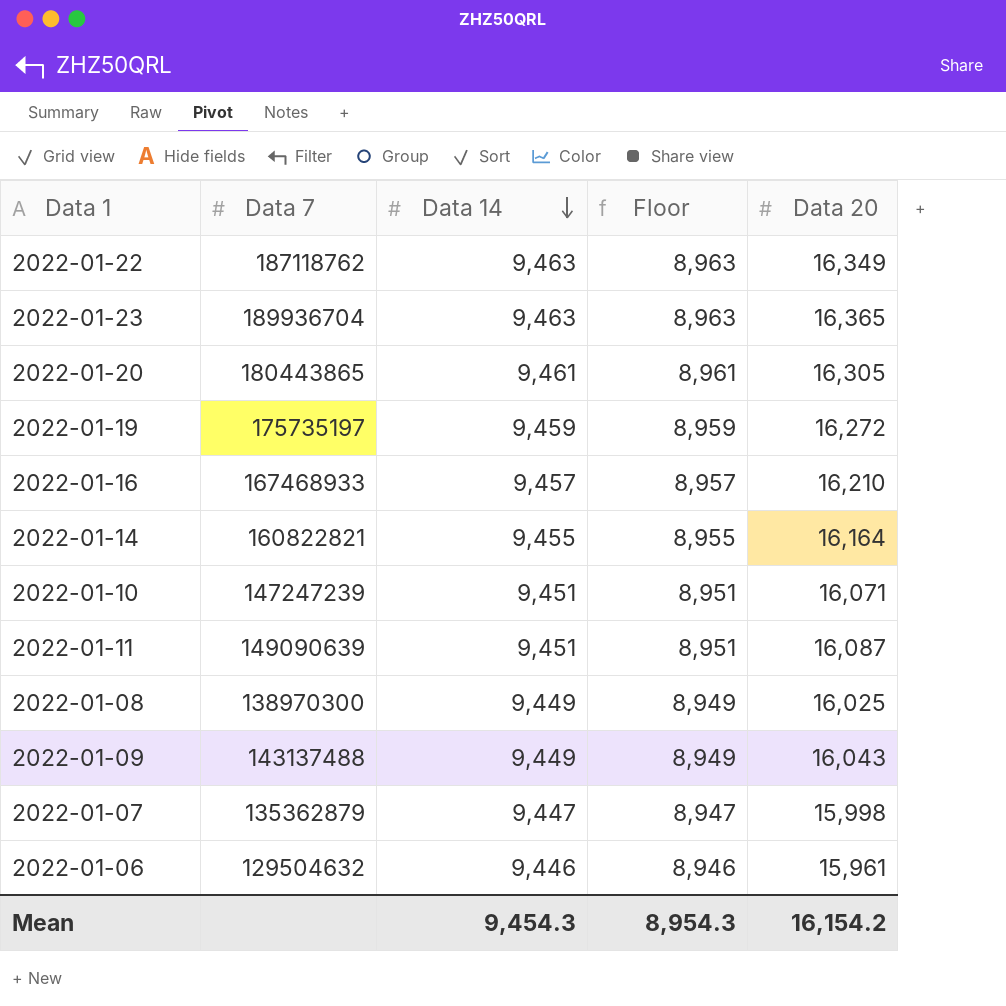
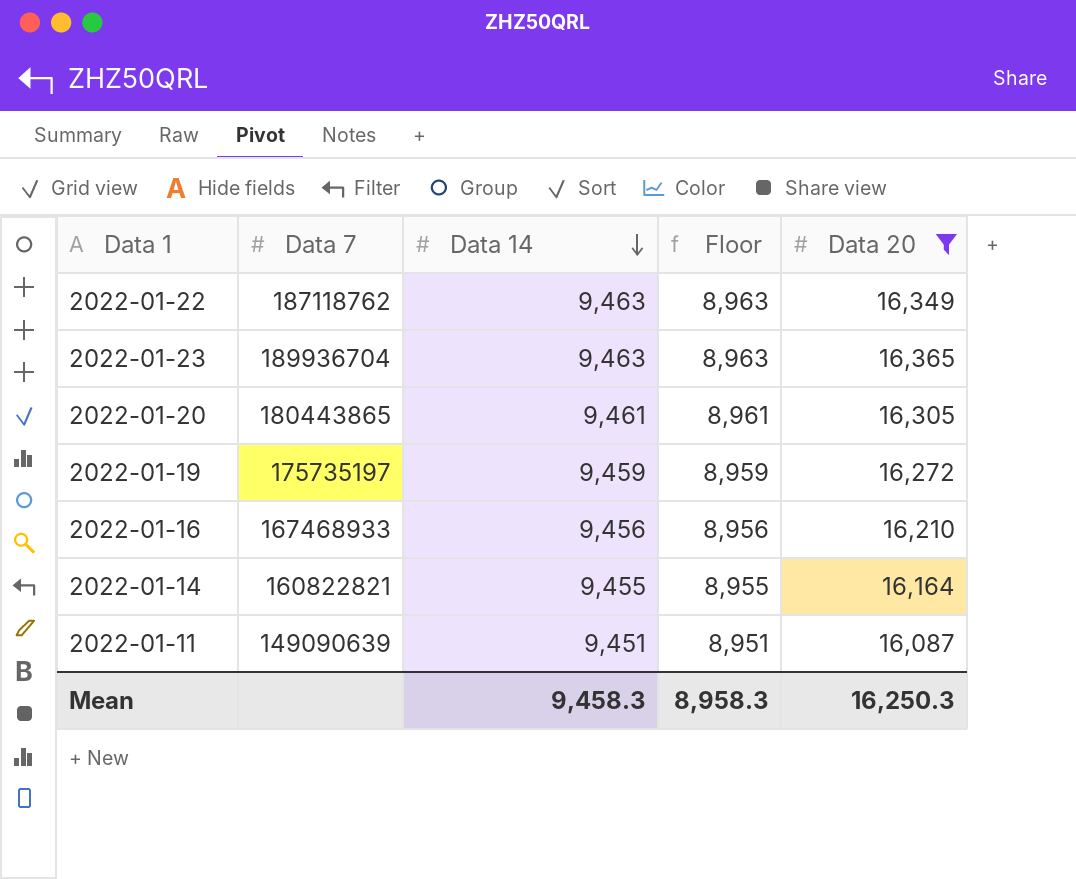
filter: none -> Data 20 >= 16,087
2022-01-16 | Data 14: 9,457 -> 9,456
2022-01-16 | Floor: 8,957 -> 8,956
Mean | Data 14: 9,454.3 -> 9,458.3
Mean | Floor: 8,954.3 -> 8,958.3
Mean | Data 20: 16,154.2 -> 16,250.3

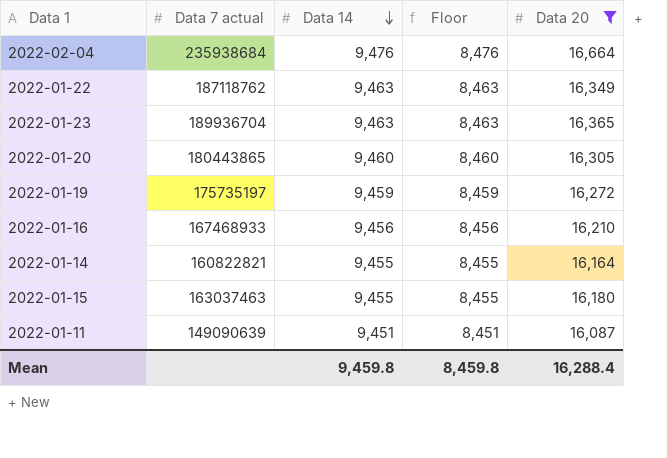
column name: Data 7 -> Data 7 actual
column Floor | formula: [Data 14] - 500 -> [Data 14] - 1000
row 2022-02-04: none -> 235938684 | 9,476 | 8,476 | 16,664
2022-01-20 | Data 14: 9,461 -> 9,460
row 2022-01-15: none -> 163037463 | 9,455 | 8,455 | 16,180
Mean | Data 14: 9,458.3 -> 9,459.8
Mean | Floor: 8,958.3 -> 8,459.8
Mean | Data 20: 16,250.3 -> 16,288.4

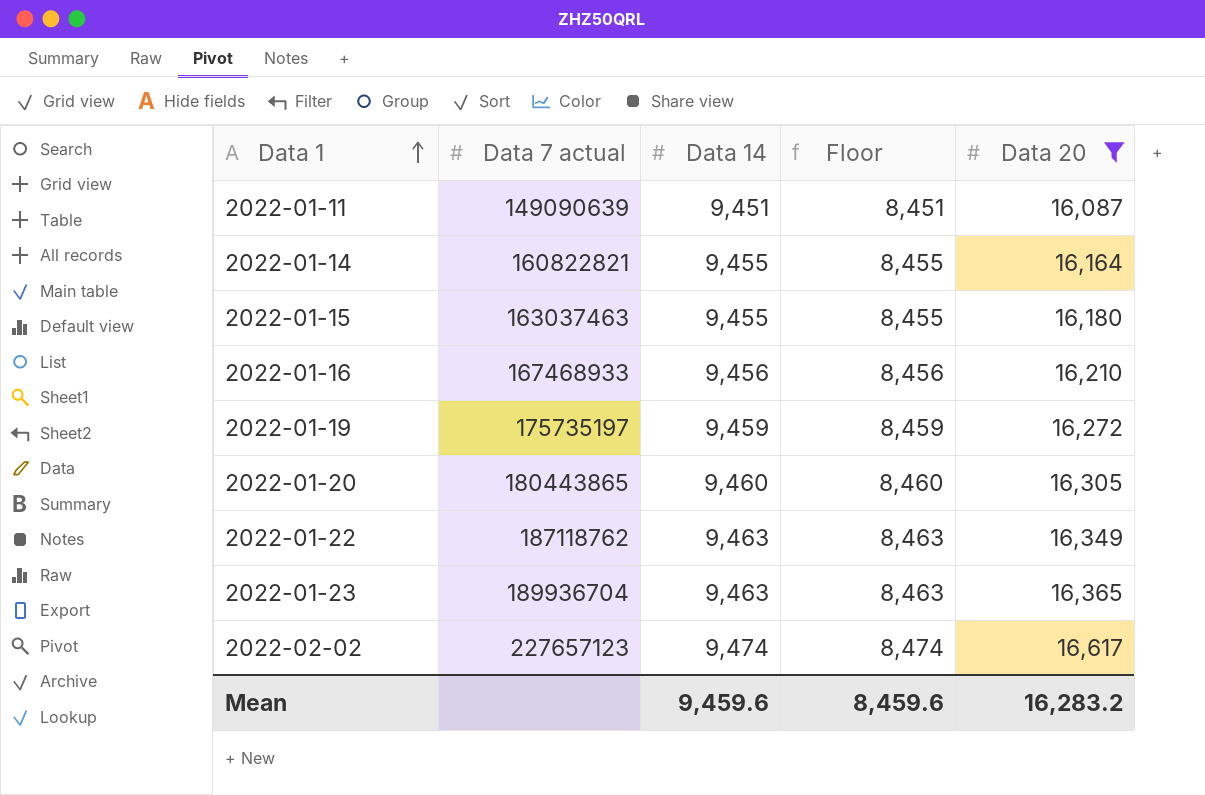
row order: Data 14 descending -> Data 1 ascending
row 2022-02-04: 235938684 | 9,476 | 8,476 | 16,664 -> none
row 2022-02-02: none -> 227657123 | 9,474 | 8,474 | 16,617
Mean | Data 14: 9,459.8 -> 9,459.6
Mean | Floor: 8,459.8 -> 8,459.6
Mean | Data 20: 16,288.4 -> 16,283.2

